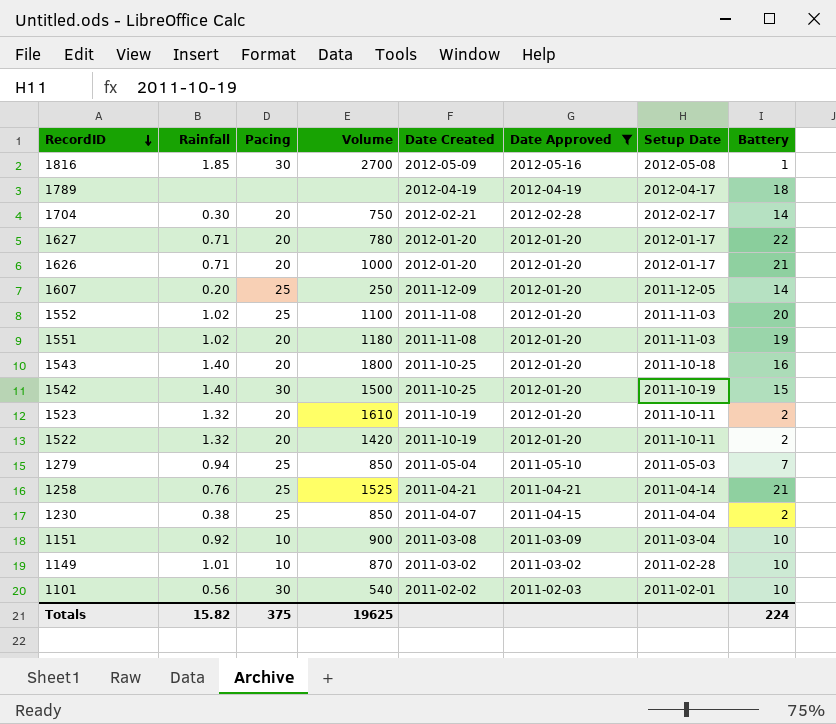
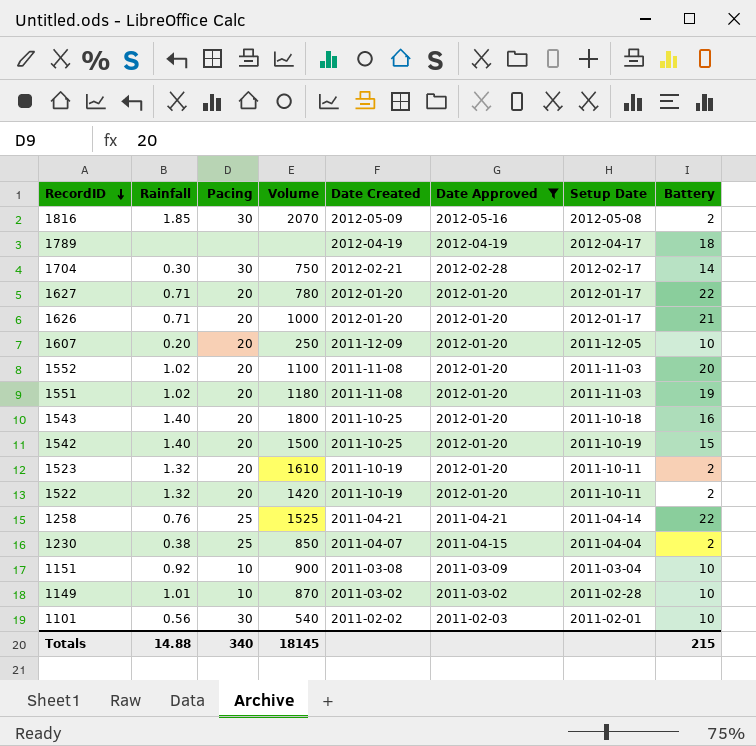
row 1279: 0.94 | 25 | 850 | 2011-05-04 | 2011-05-10 | 2011-05-03 | 7 -> none
1816 | Volume: 2700 -> 2070
1816 | Battery: 1 -> 2
1704 | Pacing: 20 -> 30
1607 | Pacing: 25 -> 20
1607 | Battery: 14 -> 10
1552 | Pacing: 25 -> 20
1542 | Pacing: 30 -> 20
1258 | Battery: 21 -> 22
Totals | Rainfall: 15.82 -> 14.88
Totals | Pacing: 375 -> 340
Totals | Volume: 19625 -> 18145
Totals | Battery: 224 -> 215

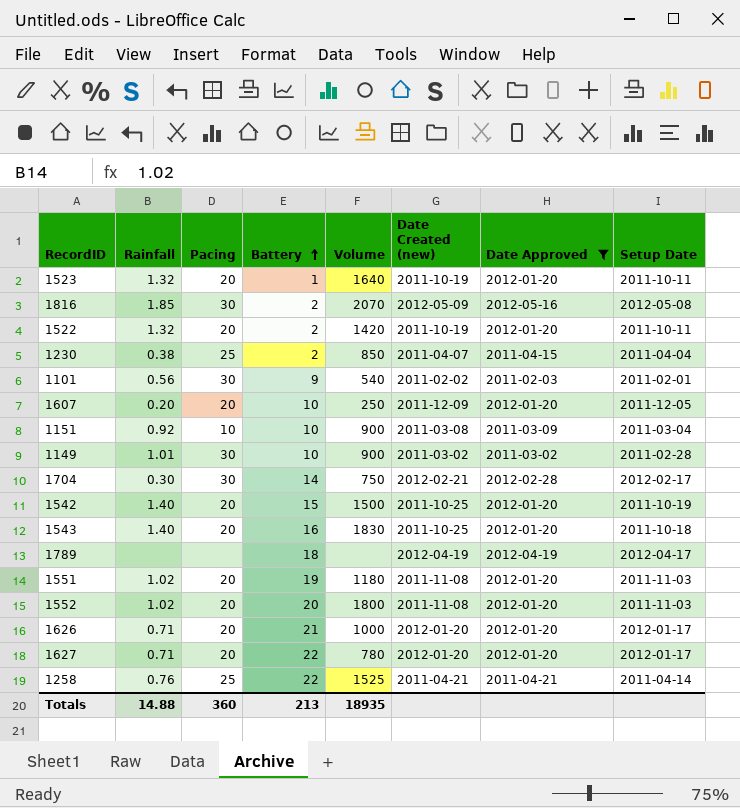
row order: RecordID descending -> Battery ascending
column Battery | position: 8 -> 4
column name: Date Created -> Date Created (new)
1523 | Battery: 2 -> 1
1523 | Volume: 1610 -> 1640
1101 | Battery: 10 -> 9
1149 | Pacing: 10 -> 30
1149 | Volume: 870 -> 900
1543 | Volume: 1800 -> 1830
1552 | Volume: 1100 -> 1800
Totals | Pacing: 340 -> 360
Totals | Battery: 215 -> 213
Totals | Volume: 18145 -> 18935

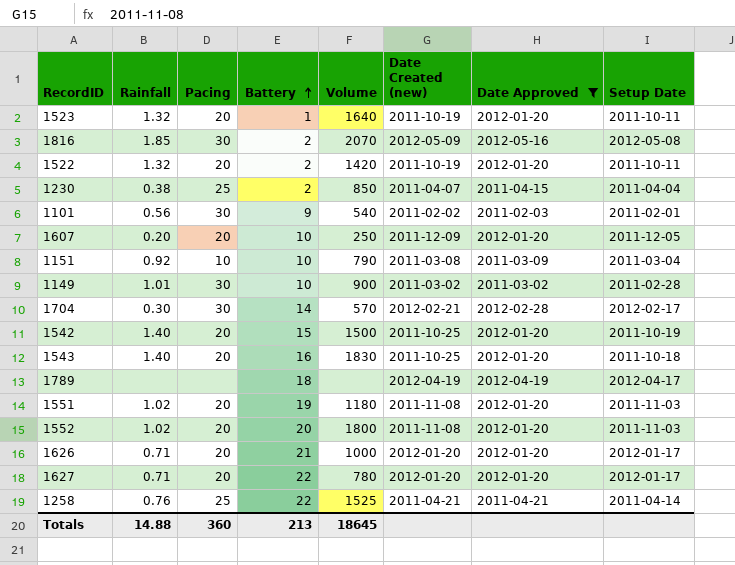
1151 | Volume: 900 -> 790
1704 | Volume: 750 -> 570
Totals | Volume: 18935 -> 18645

